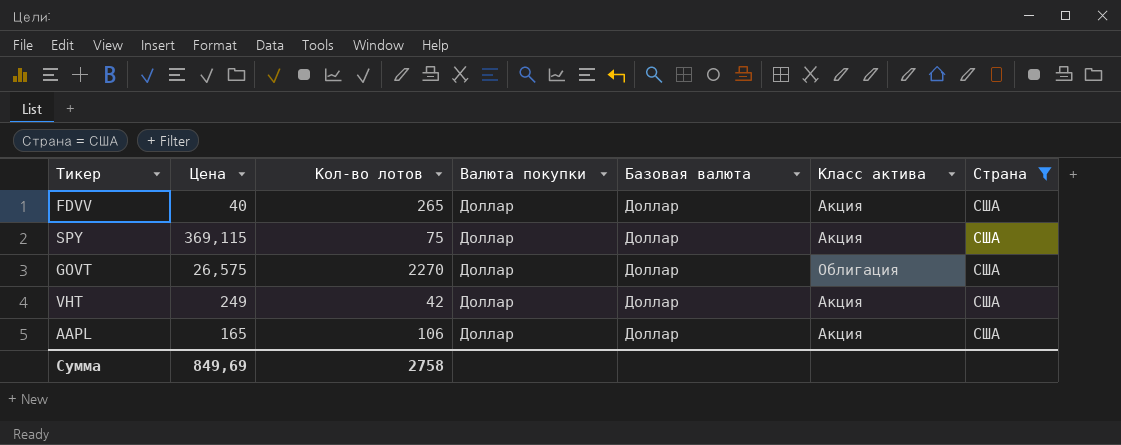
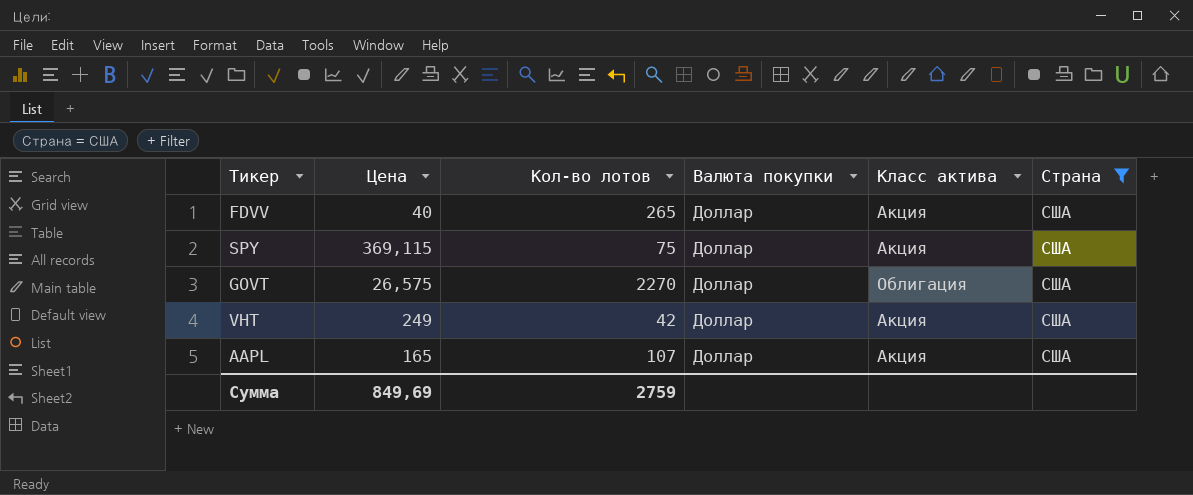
column Базовая валюта | position: 5 -> none
AAPL | Кол-во лотов: 106 -> 107
Сумма | Кол-во лотов: 2758 -> 2759

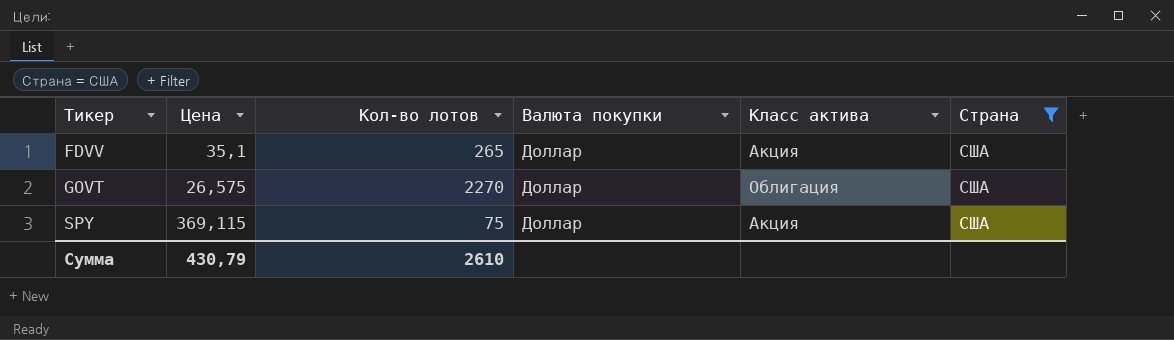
row order: none -> Тикер ascending
row VHT: 249 | 42 | Доллар | Акция | США -> none
row AAPL: 165 | 107 | Доллар | Акция | США -> none
FDVV | Цена: 40 -> 35,1
Сумма | Цена: 849,69 -> 430,79
Сумма | Кол-во лотов: 2759 -> 2610

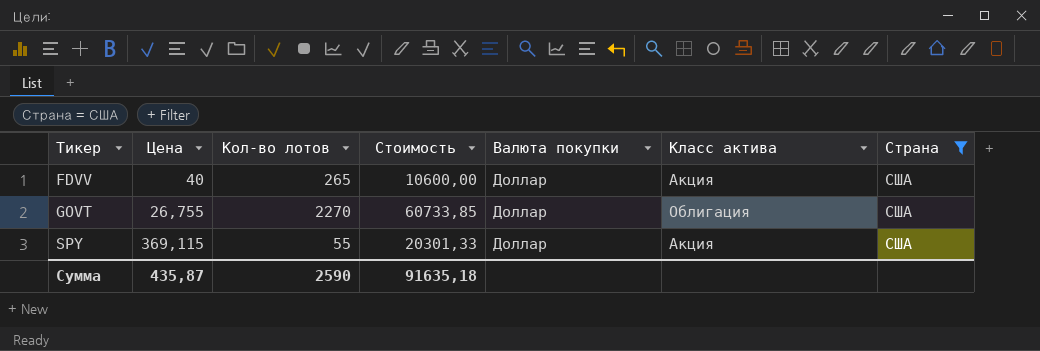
column Стоимость | formula: none -> [Цена] * [Кол-во лотов]
FDVV | Цена: 35,1 -> 40
GOVT | Цена: 26,575 -> 26,755
SPY | Кол-во лотов: 75 -> 55
Сумма | Цена: 430,79 -> 435,87
Сумма | Кол-во лотов: 2610 -> 2590

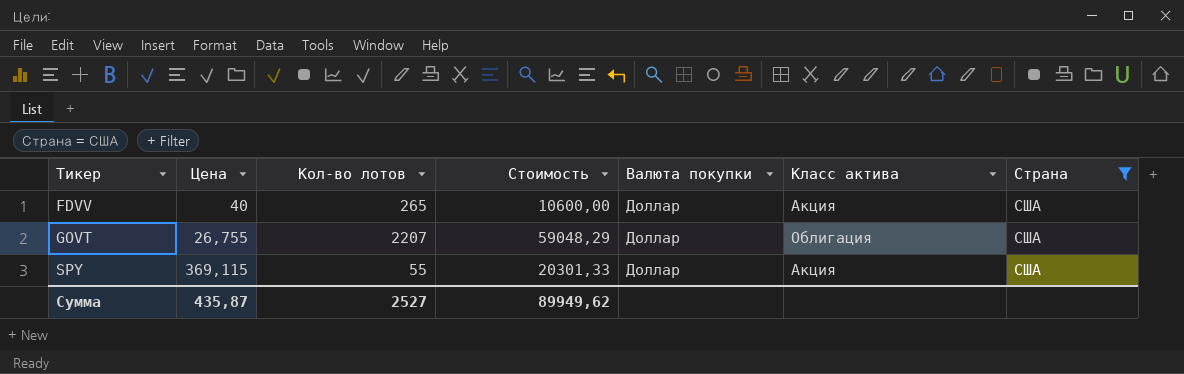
GOVT | Кол-во лотов: 2270 -> 2207
GOVT | Стоимость: 60733,85 -> 59048,29
Сумма | Кол-во лотов: 2590 -> 2527
Сумма | Стоимость: 91635,18 -> 89949,62

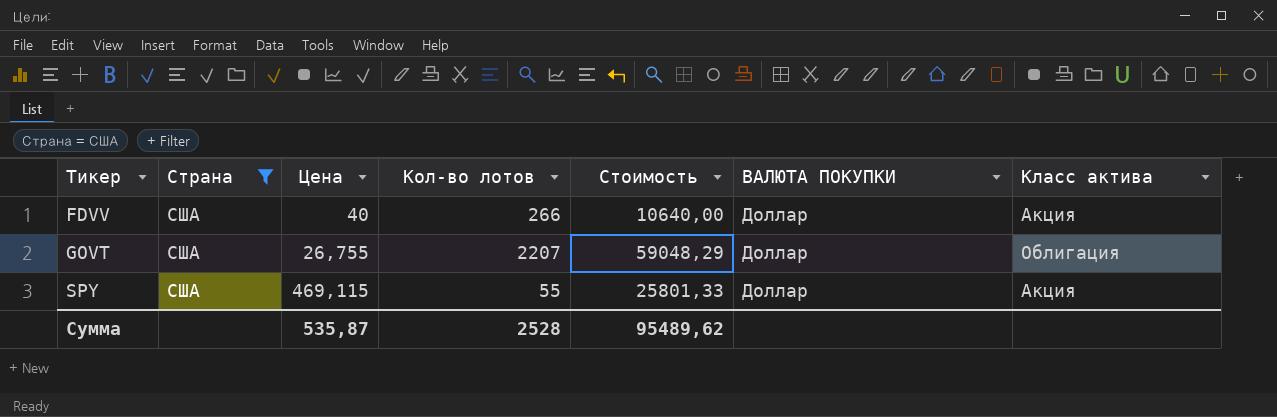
column Страна | position: 7 -> 2
column name: Валюта покупки -> ВАЛЮТА ПОКУПКИ
FDVV | Кол-во лотов: 265 -> 266
FDVV | Стоимость: 10600,00 -> 10640,00
SPY | Цена: 369,115 -> 469,115
SPY | Стоимость: 20301,33 -> 25801,33
Сумма | Цена: 435,87 -> 535,87
Сумма | Кол-во лотов: 2527 -> 2528
Сумма | Стоимость: 89949,62 -> 95489,62

